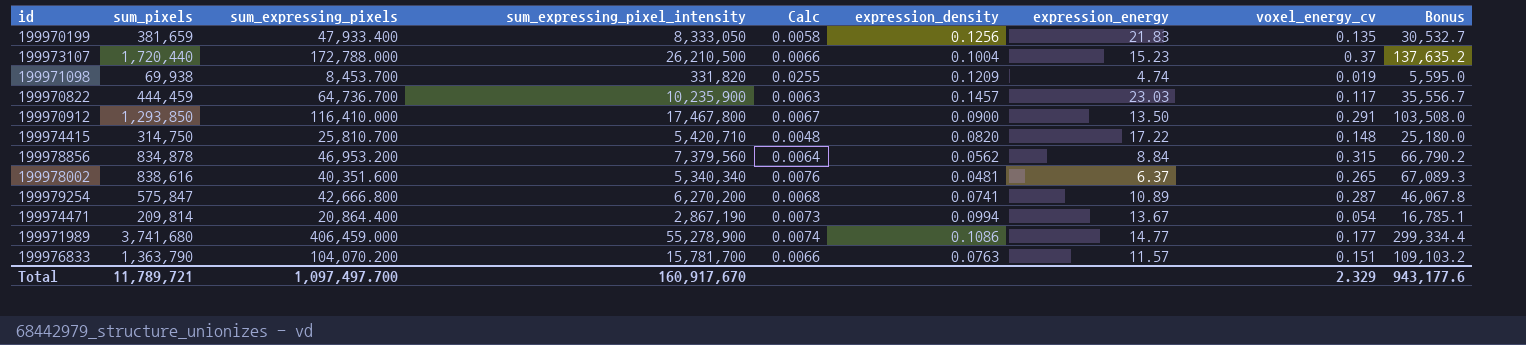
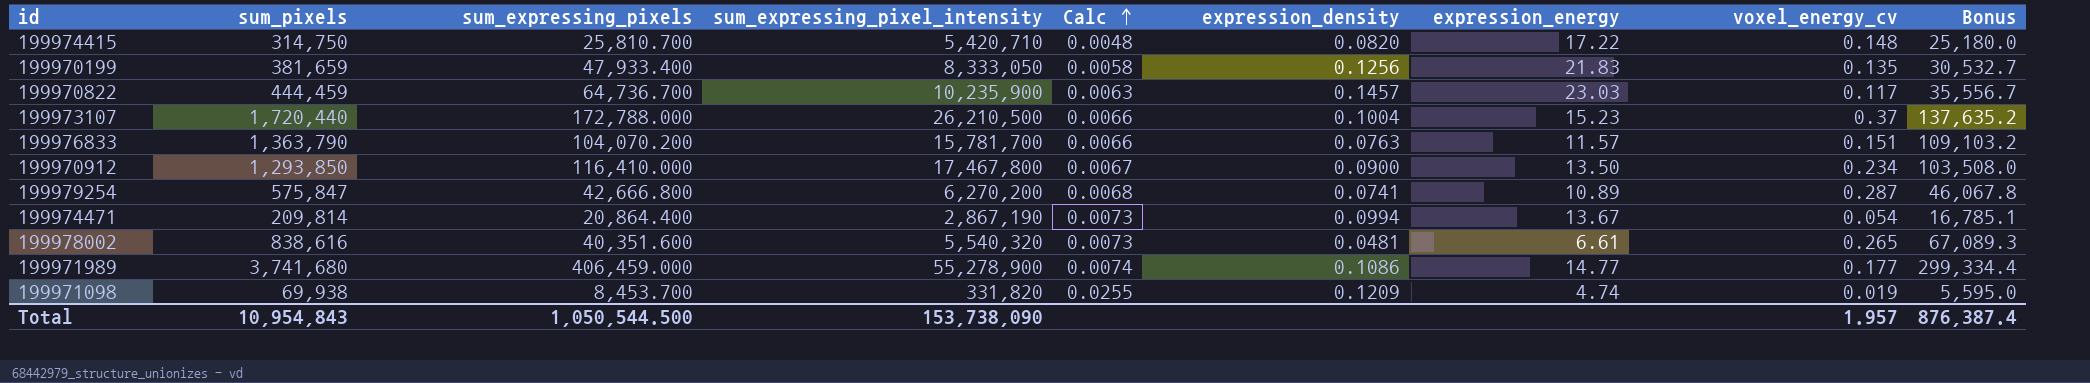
row order: none -> Calc ascending
row 199978856: 834,878 | 46,953.200 | 7,379,560 | 0.0064 | 0.0562 | 8.84 | 0.315 | 66,790.2 -> none
199970912 | voxel_energy_cv: 0.291 -> 0.234
199978002 | sum_expressing_pixel_intensity: 5,340,340 -> 5,540,320
199978002 | Calc: 0.0076 -> 0.0073
199978002 | expression_energy: 6.37 -> 6.61
Total | sum_pixels: 11,789,721 -> 10,954,843
Total | sum_expressing_pixels: 1,097,497.700 -> 1,050,544.500
Total | sum_expressing_pixel_intensity: 160,917,670 -> 153,738,090
Total | voxel_energy_cv: 2.329 -> 1.957
Total | Bonus: 943,177.6 -> 876,387.4

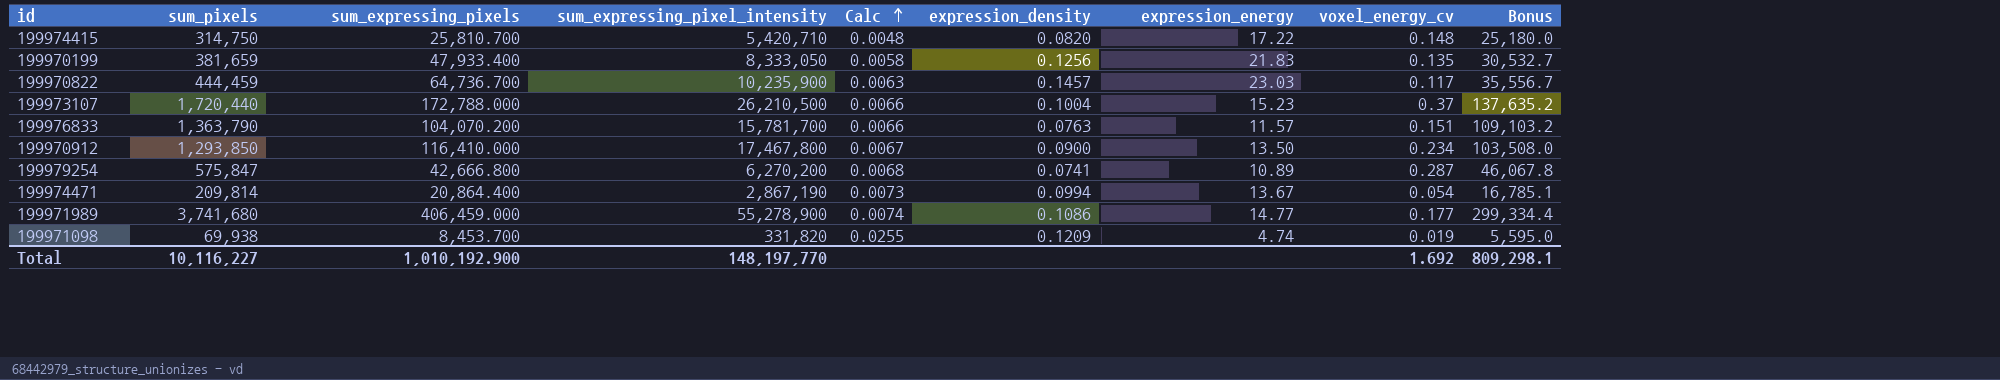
row 199978002: 838,616 | 40,351.600 | 5,540,320 | 0.0073 | 0.0481 | 6.61 | 0.265 | 67,089.3 -> none
Total | sum_pixels: 10,954,843 -> 10,116,227
Total | sum_expressing_pixels: 1,050,544.500 -> 1,010,192.900
Total | sum_expressing_pixel_intensity: 153,738,090 -> 148,197,770
Total | voxel_energy_cv: 1.957 -> 1.692
Total | Bonus: 876,387.4 -> 809,298.1

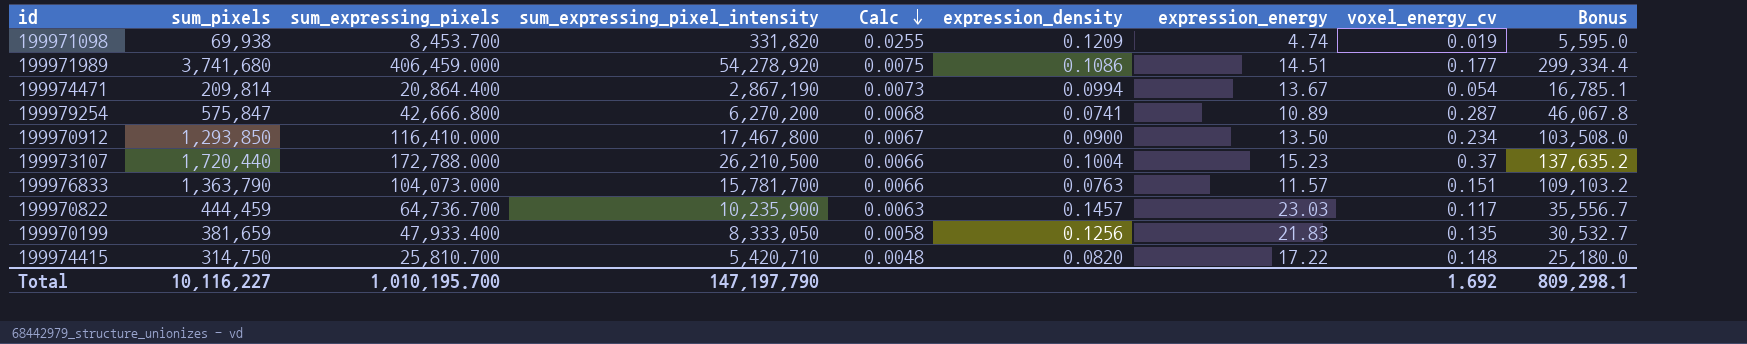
row order: Calc ascending -> Calc descending
199971989 | sum_expressing_pixel_intensity: 55,278,900 -> 54,278,920
199971989 | Calc: 0.0074 -> 0.0075
199971989 | expression_energy: 14.77 -> 14.51
199976833 | sum_expressing_pixels: 104,070.200 -> 104,073.000
Total | sum_expressing_pixels: 1,010,192.900 -> 1,010,195.700
Total | sum_expressing_pixel_intensity: 148,197,770 -> 147,197,790

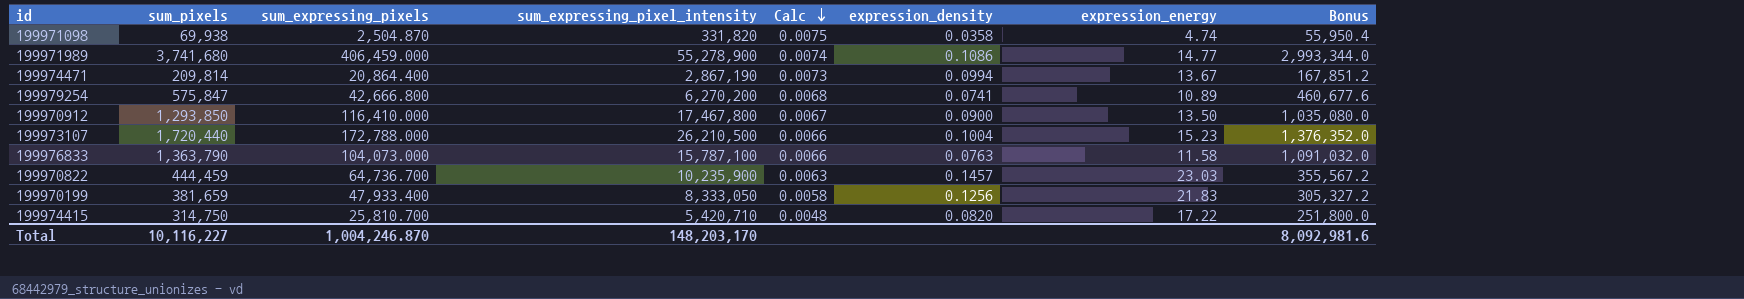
column voxel_energy_cv | position: 8 -> none
column Bonus | formula: [sum_pixels] * 0.08 -> [sum_pixels] * 0.8
199971098 | sum_expressing_pixels: 8,453.700 -> 2,504.870
199971098 | Calc: 0.0255 -> 0.0075
199971098 | expression_density: 0.1209 -> 0.0358
199971989 | sum_expressing_pixel_intensity: 54,278,920 -> 55,278,900
199971989 | Calc: 0.0075 -> 0.0074
199971989 | expression_energy: 14.51 -> 14.77
199976833 | sum_expressing_pixel_intensity: 15,781,700 -> 15,787,100
199976833 | expression_energy: 11.57 -> 11.58
Total | sum_expressing_pixels: 1,010,195.700 -> 1,004,246.870
Total | sum_expressing_pixel_intensity: 147,197,790 -> 148,203,170
Total | Bonus: 809,298.1 -> 8,092,981.6

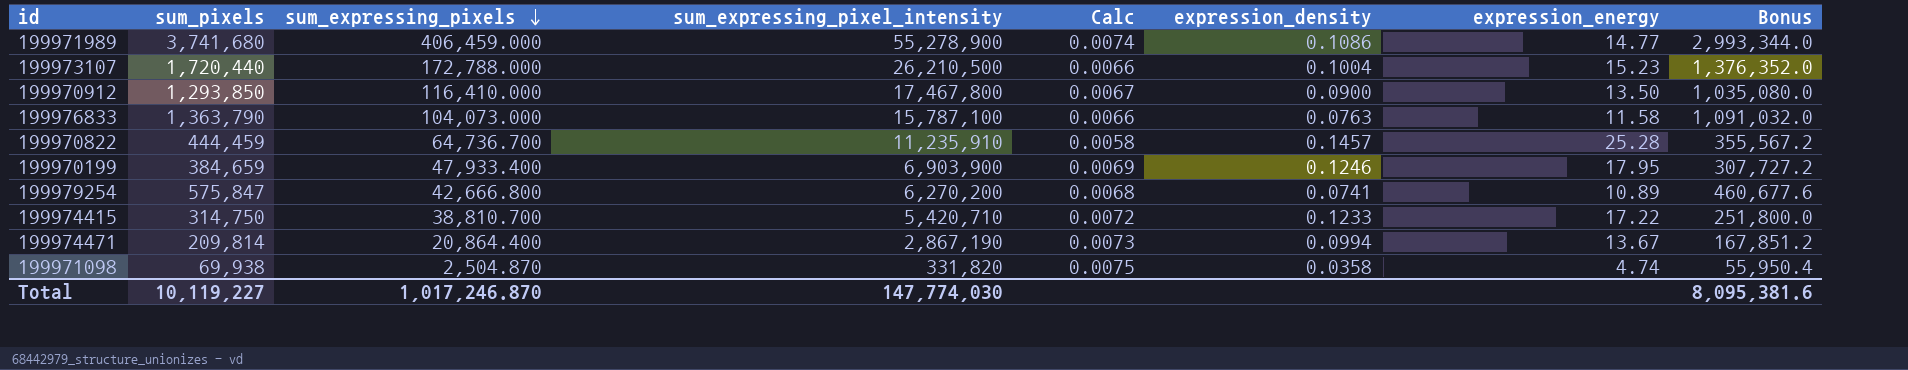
row order: Calc descending -> sum_expressing_pixels descending
199970822 | sum_expressing_pixel_intensity: 10,235,900 -> 11,235,910
199970822 | Calc: 0.0063 -> 0.0058
199970822 | expression_energy: 23.03 -> 25.28
199970199 | sum_pixels: 381,659 -> 384,659
199970199 | sum_expressing_pixel_intensity: 8,333,050 -> 6,903,900
199970199 | Calc: 0.0058 -> 0.0069
199970199 | expression_density: 0.1256 -> 0.1246
199970199 | expression_energy: 21.83 -> 17.95
199970199 | Bonus: 305,327.2 -> 307,727.2
199974415 | sum_expressing_pixels: 25,810.700 -> 38,810.700
199974415 | Calc: 0.0048 -> 0.0072
199974415 | expression_density: 0.0820 -> 0.1233
Total | sum_pixels: 10,116,227 -> 10,119,227
Total | sum_expressing_pixels: 1,004,246.870 -> 1,017,246.870
Total | sum_expressing_pixel_intensity: 148,203,170 -> 147,774,030
Total | Bonus: 8,092,981.6 -> 8,095,381.6

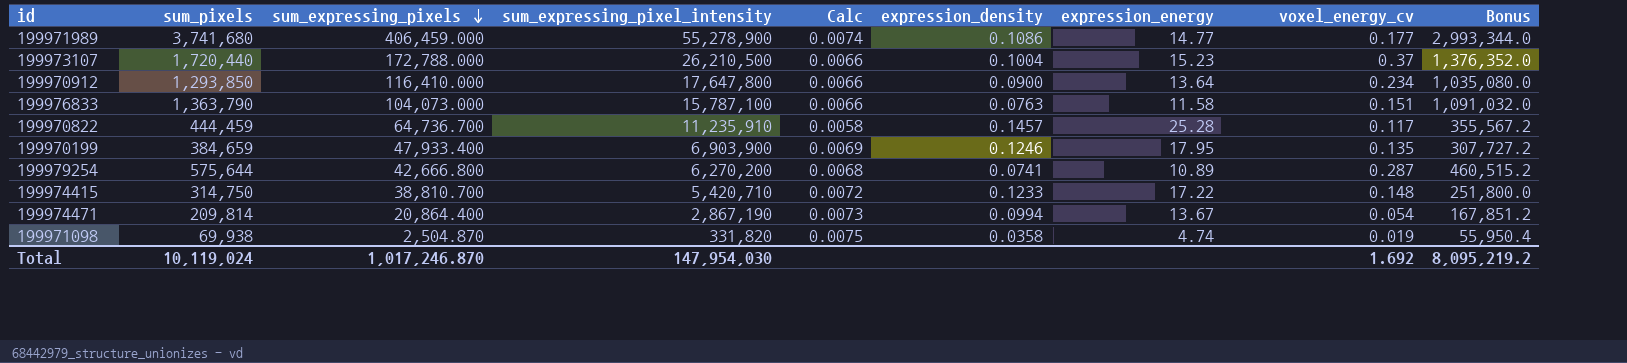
column voxel_energy_cv | position: none -> 8
199970912 | sum_expressing_pixel_intensity: 17,467,800 -> 17,647,800
199970912 | Calc: 0.0067 -> 0.0066
199970912 | expression_energy: 13.50 -> 13.64
199979254 | sum_pixels: 575,847 -> 575,644
199979254 | Bonus: 460,677.6 -> 460,515.2
Total | sum_pixels: 10,119,227 -> 10,119,024
Total | sum_expressing_pixel_intensity: 147,774,030 -> 147,954,030
Total | Bonus: 8,095,381.6 -> 8,095,219.2

